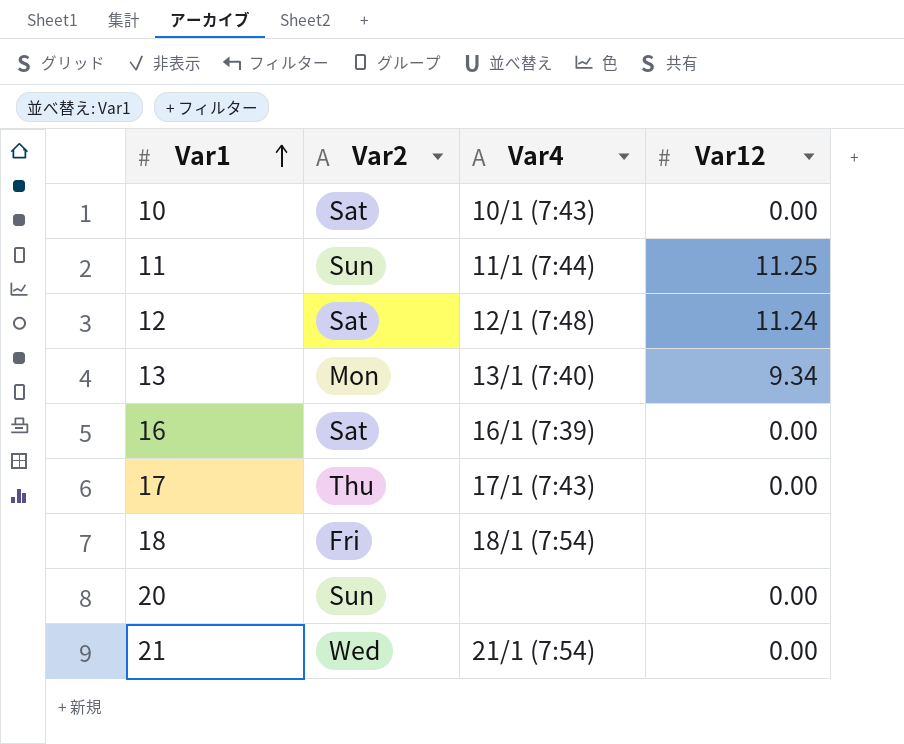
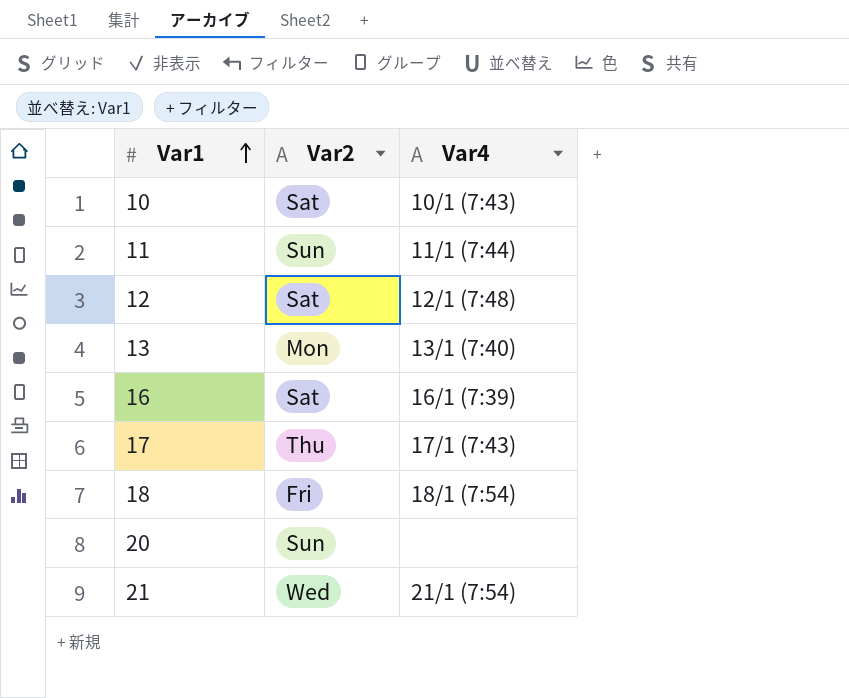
column Var12 | position: 4 -> none

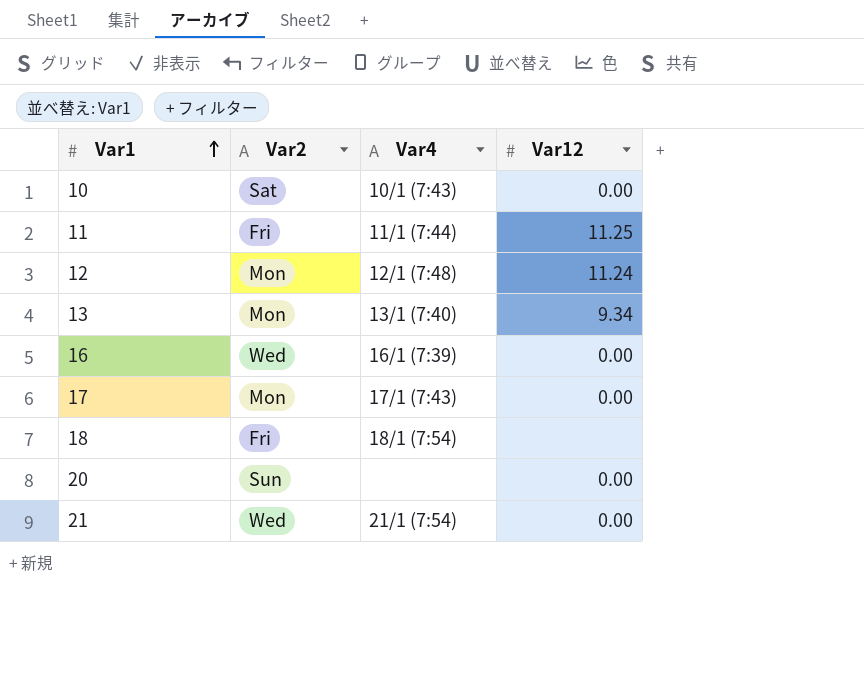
column Var12 | position: none -> 4
11 | Var2: Sun -> Fri
12 | Var2: Sat -> Mon
16 | Var2: Sat -> Wed
17 | Var2: Thu -> Mon

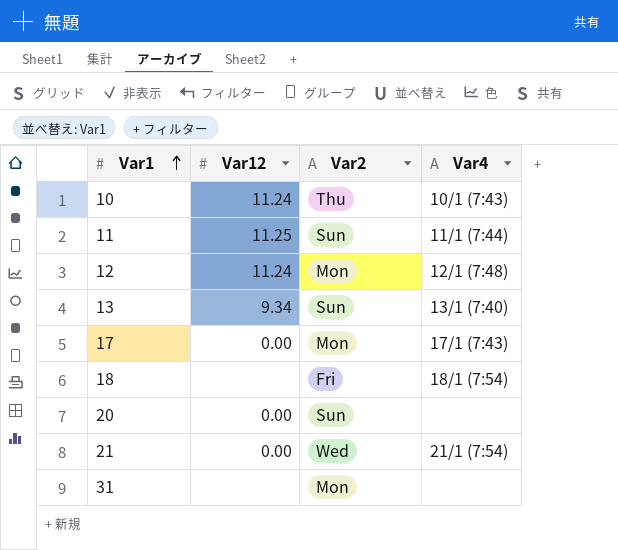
column Var12 | position: 4 -> 2
row 16: Wed | 16/1 (7:39) | 0.00 -> none
10 | Var12: 0.00 -> 11.24
10 | Var2: Sat -> Thu
11 | Var2: Fri -> Sun
13 | Var2: Mon -> Sun
row 31: none -> none | Mon | none

